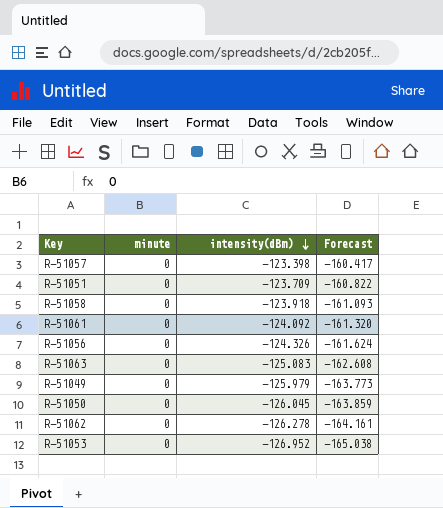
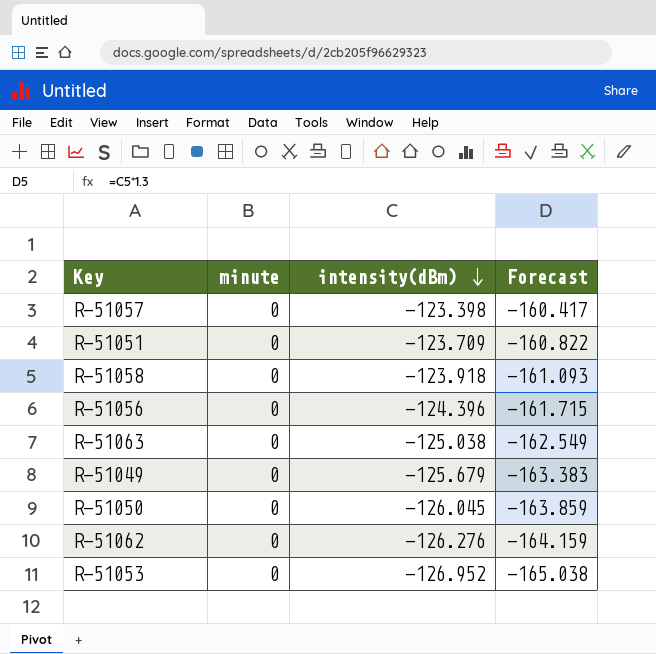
row R-51061: 0 | -124.092 | -161.320 -> none
R-51056 | intensity(dBm): -124.326 -> -124.396
R-51056 | Forecast: -161.624 -> -161.715
R-51063 | intensity(dBm): -125.083 -> -125.038
R-51063 | Forecast: -162.608 -> -162.549
R-51049 | intensity(dBm): -125.979 -> -125.679
R-51049 | Forecast: -163.773 -> -163.383
R-51062 | intensity(dBm): -126.278 -> -126.276
R-51062 | Forecast: -164.161 -> -164.159

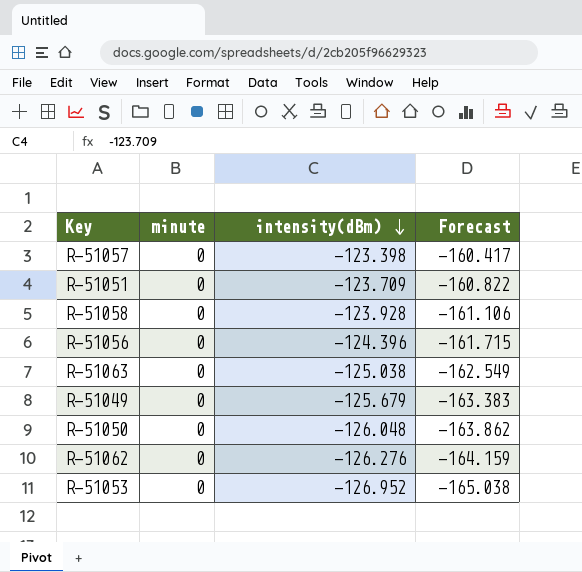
R-51058 | intensity(dBm): -123.918 -> -123.928
R-51058 | Forecast: -161.093 -> -161.106
R-51050 | intensity(dBm): -126.045 -> -126.048
R-51050 | Forecast: -163.859 -> -163.862

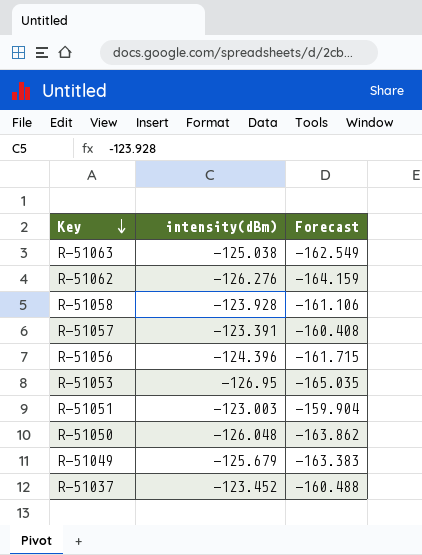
row order: intensity(dBm) descending -> Key descending
column minute | position: 2 -> none
R-51057 | intensity(dBm): -123.398 -> -123.391
R-51057 | Forecast: -160.417 -> -160.408
R-51053 | intensity(dBm): -126.952 -> -126.95
R-51053 | Forecast: -165.038 -> -165.035
R-51051 | intensity(dBm): -123.709 -> -123.003
R-51051 | Forecast: -160.822 -> -159.904
row R-51037: none -> -123.452 | -160.488

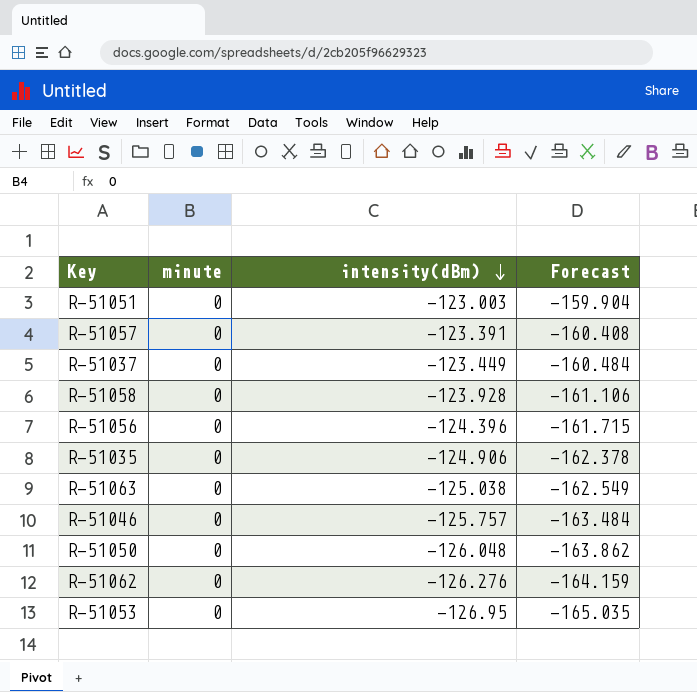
row order: Key descending -> intensity(dBm) descending
column minute | position: none -> 2
row R-51049: -125.679 | -163.383 -> none
R-51037 | intensity(dBm): -123.452 -> -123.449
R-51037 | Forecast: -160.488 -> -160.484
row R-51035: none -> 0 | -124.906 | -162.378
row R-51046: none -> 0 | -125.757 | -163.484

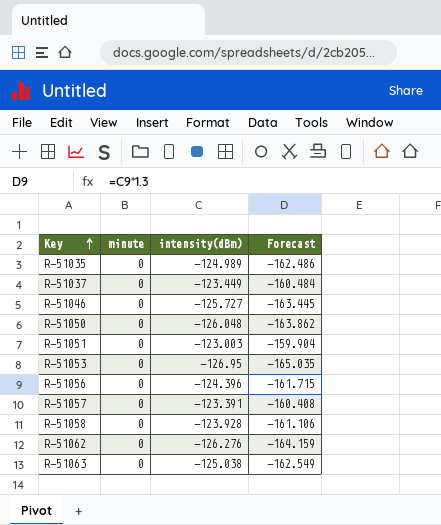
row order: intensity(dBm) descending -> Key ascending
R-51035 | intensity(dBm): -124.906 -> -124.989
R-51035 | Forecast: -162.378 -> -162.486
R-51046 | intensity(dBm): -125.757 -> -125.727
R-51046 | Forecast: -163.484 -> -163.445

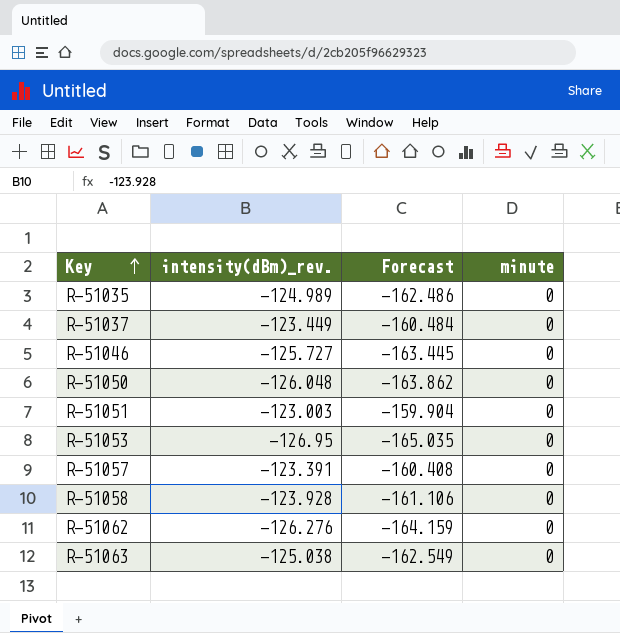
column name: intensity(dBm) -> intensity(dBm)_rev.
column minute | position: 2 -> 4
row R-51056: 0 | -124.396 | -161.715 -> none

